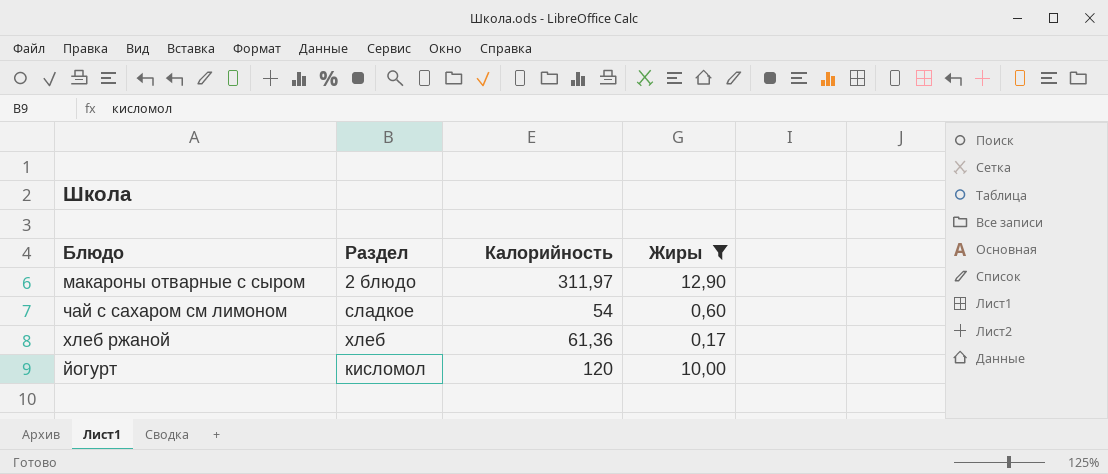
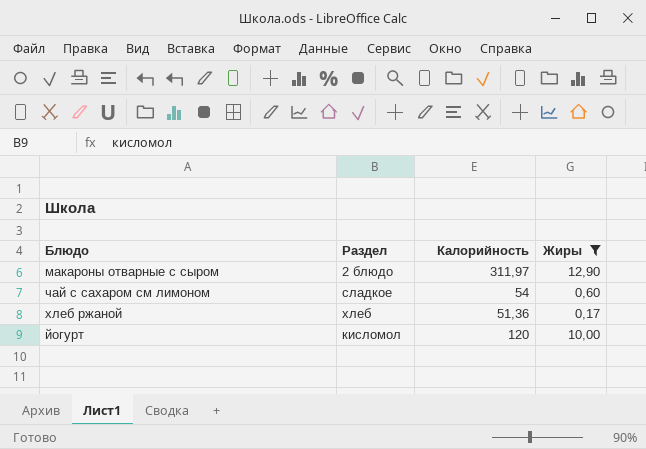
хлеб ржаной | Калорийность: 61,36 -> 51,36

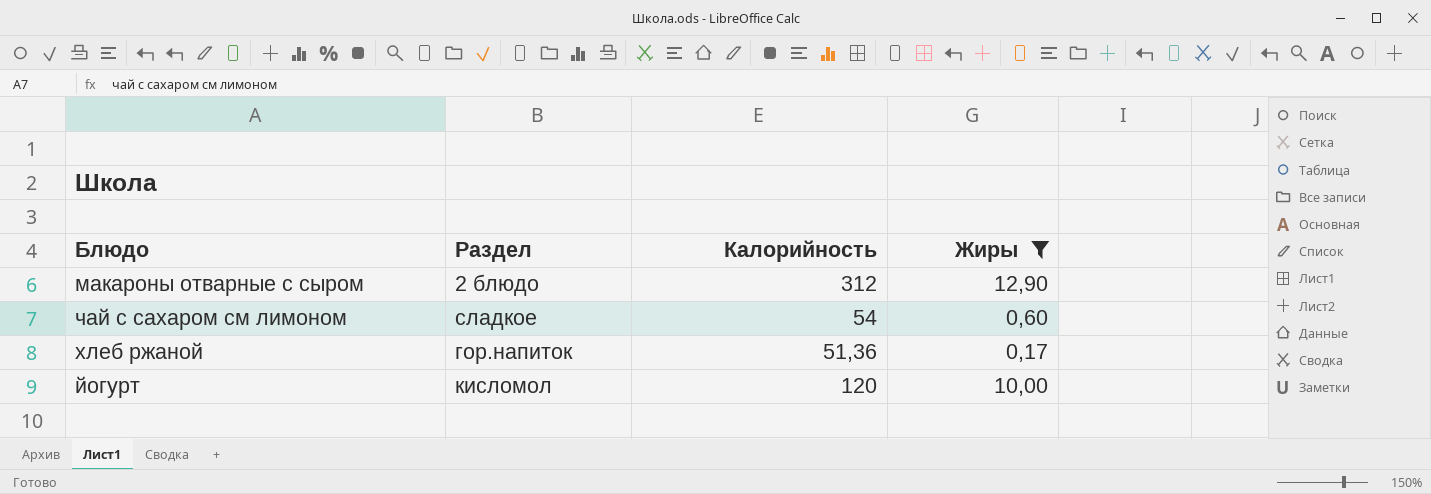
макароны отварные с сыром | Калорийность: 311,97 -> 312
хлеб ржаной | Раздел: хлеб -> гор.напиток

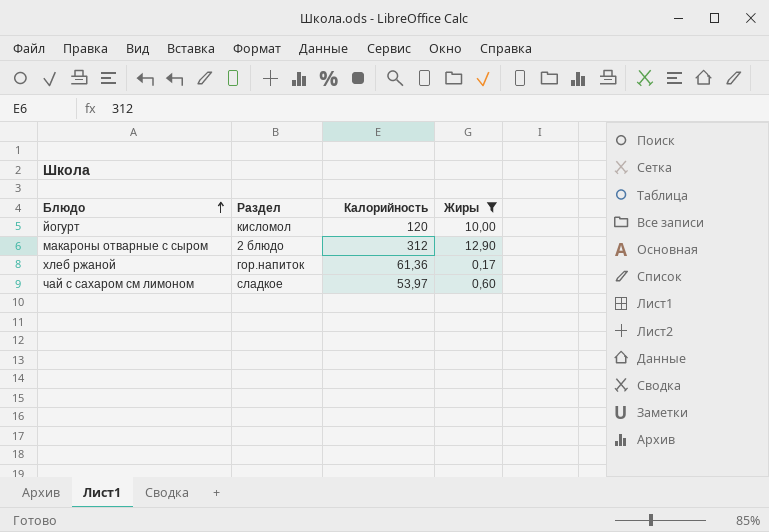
row order: none -> Блюдо ascending
хлеб ржаной | Калорийность: 51,36 -> 61,36
чай с сахаром см лимоном | Калорийность: 54 -> 53,97

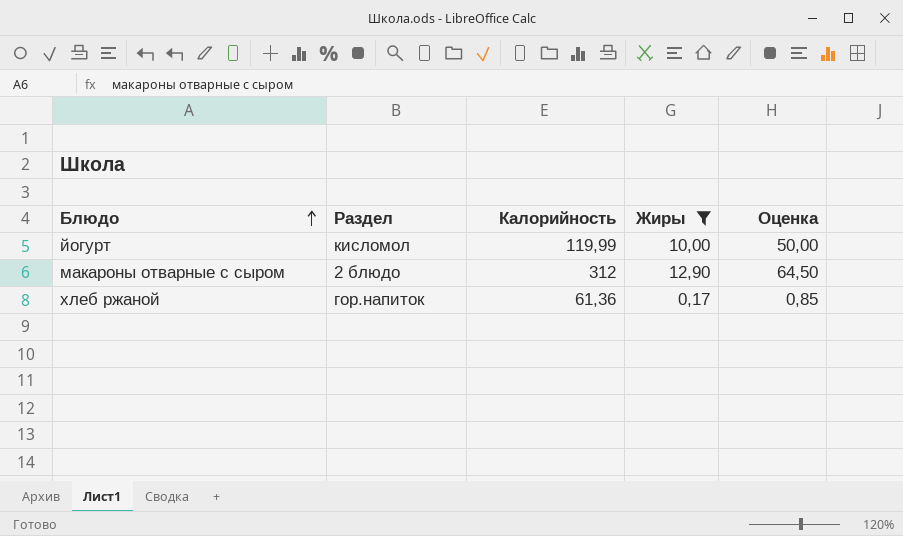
column Оценка | formula: none -> [Жиры] * 5
row чай с сахаром см лимоном: сладкое | 53,97 | 0,60 -> none
йогурт | Калорийность: 120 -> 119,99

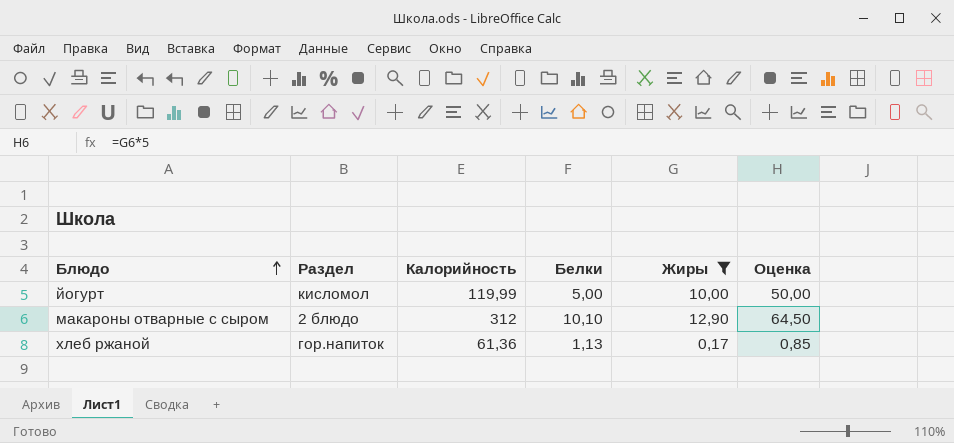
column Белки | position: none -> 4

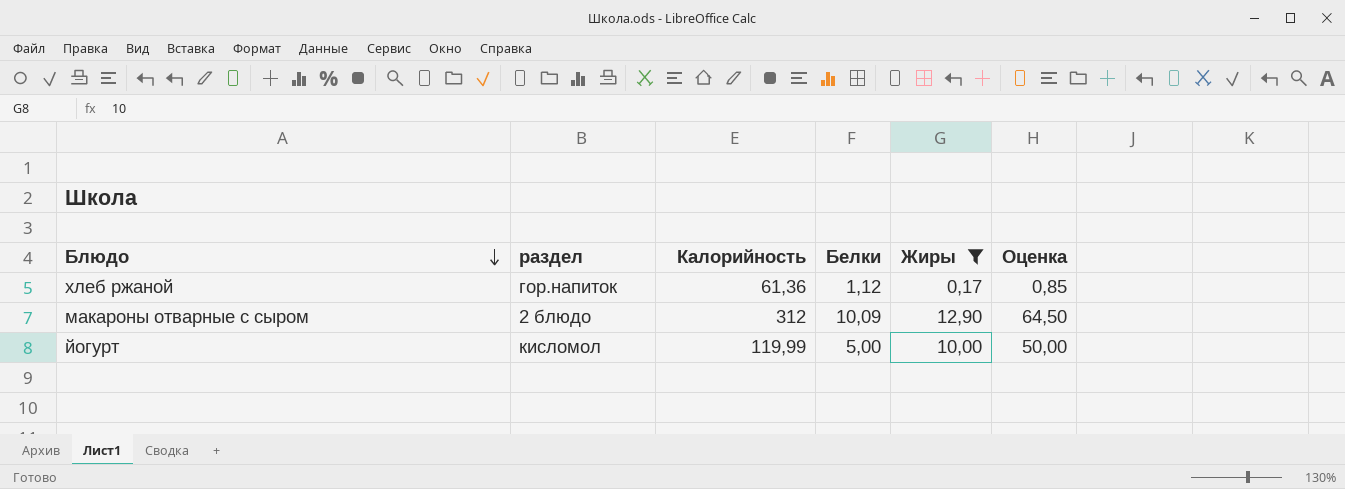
row order: Блюдо ascending -> Блюдо descending
column name: Раздел -> раздел
хлеб ржаной | Белки: 1,13 -> 1,12
макароны отварные с сыром | Белки: 10,10 -> 10,09

